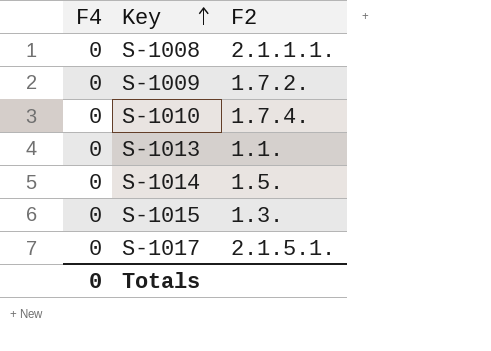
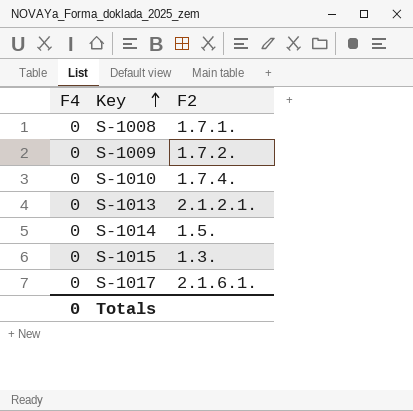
S-1008 | F2: 2.1.1.1. -> 1.7.1.
S-1013 | F2: 1.1. -> 2.1.2.1.
S-1017 | F2: 2.1.5.1. -> 2.1.6.1.

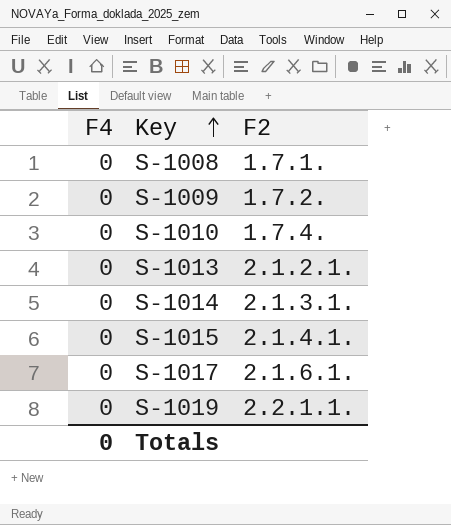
S-1014 | F2: 1.5. -> 2.1.3.1.
S-1015 | F2: 1.3. -> 2.1.4.1.
row S-1019: none -> 0 | 2.2.1.1.

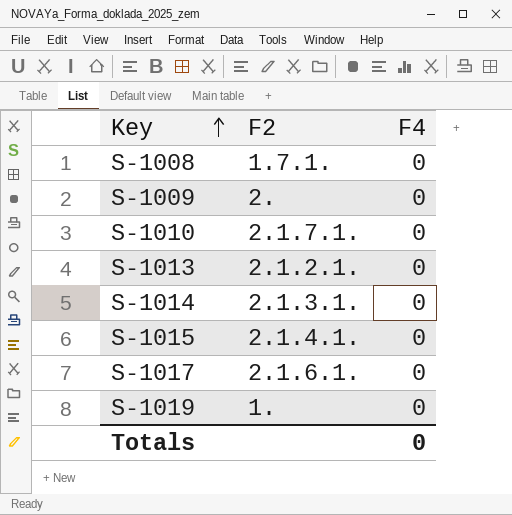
column F4 | position: 1 -> 3
S-1009 | F2: 1.7.2. -> 2.
S-1010 | F2: 1.7.4. -> 2.1.7.1.
S-1019 | F2: 2.2.1.1. -> 1.

